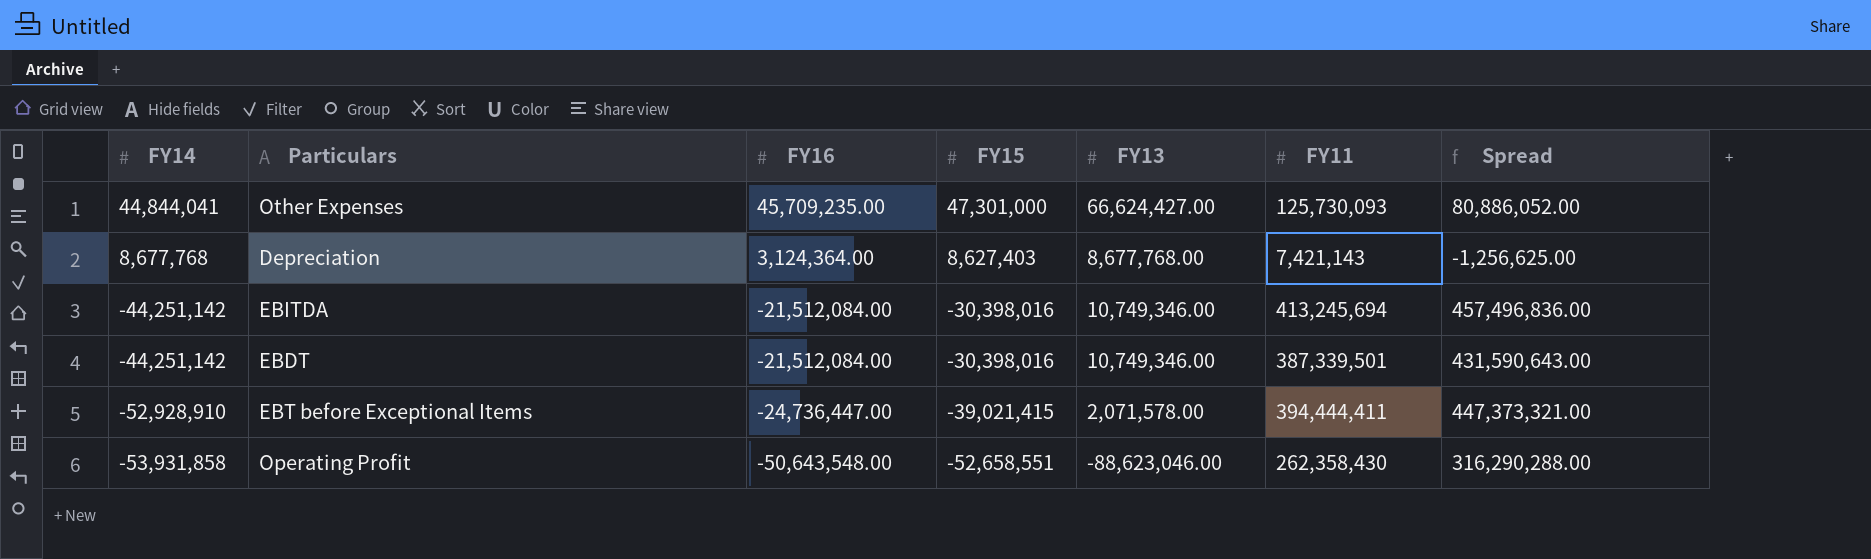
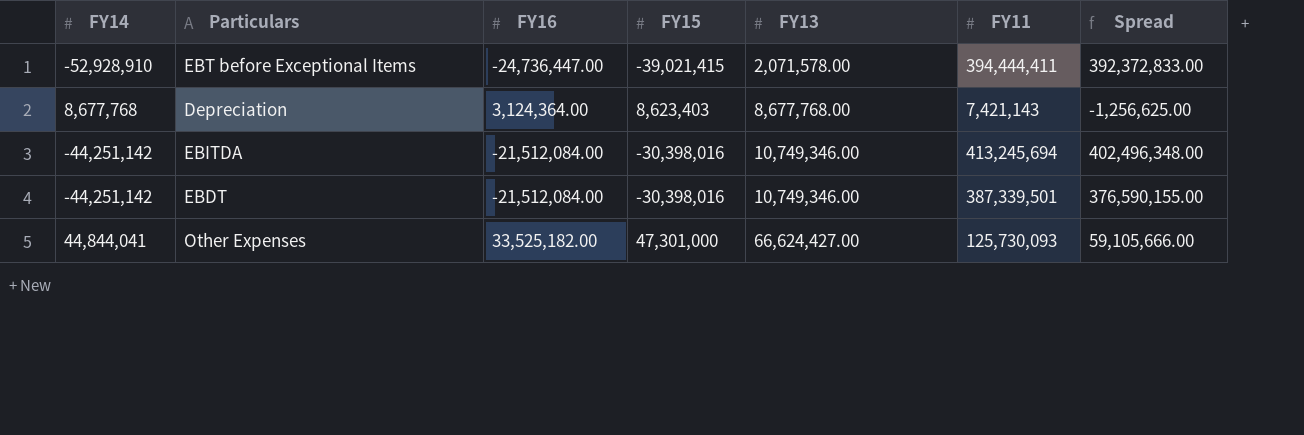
row order: FY14 descending -> FY13 ascending
column Spread | formula: [FY11] - [FY14] -> [FY11] - [FY13]
row Operating Profit: -53,931,858 | -50,643,548.00 | -52,658,551 | -88,623,046.00 | 262,358,430 | 316,290,288.00 -> none
Depreciation | FY15: 8,627,403 -> 8,623,403
Other Expenses | FY16: 45,709,235.00 -> 33,525,182.00

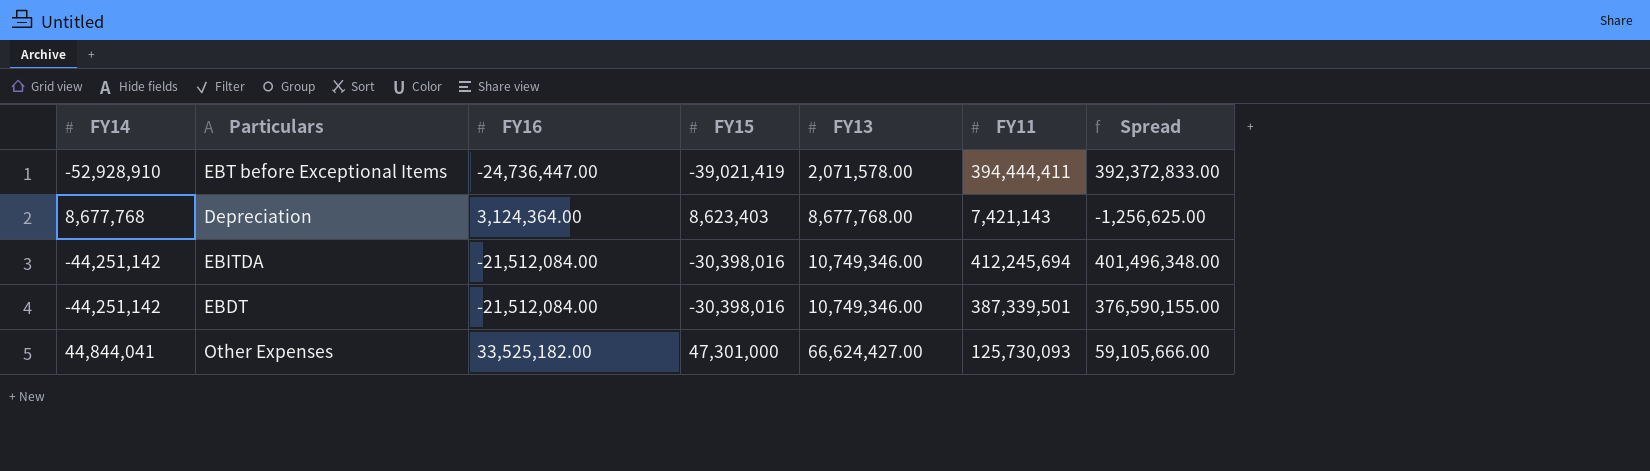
EBT before Exceptional Items | FY15: -39,021,415 -> -39,021,419
EBITDA | FY11: 413,245,694 -> 412,245,694
EBITDA | Spread: 402,496,348.00 -> 401,496,348.00

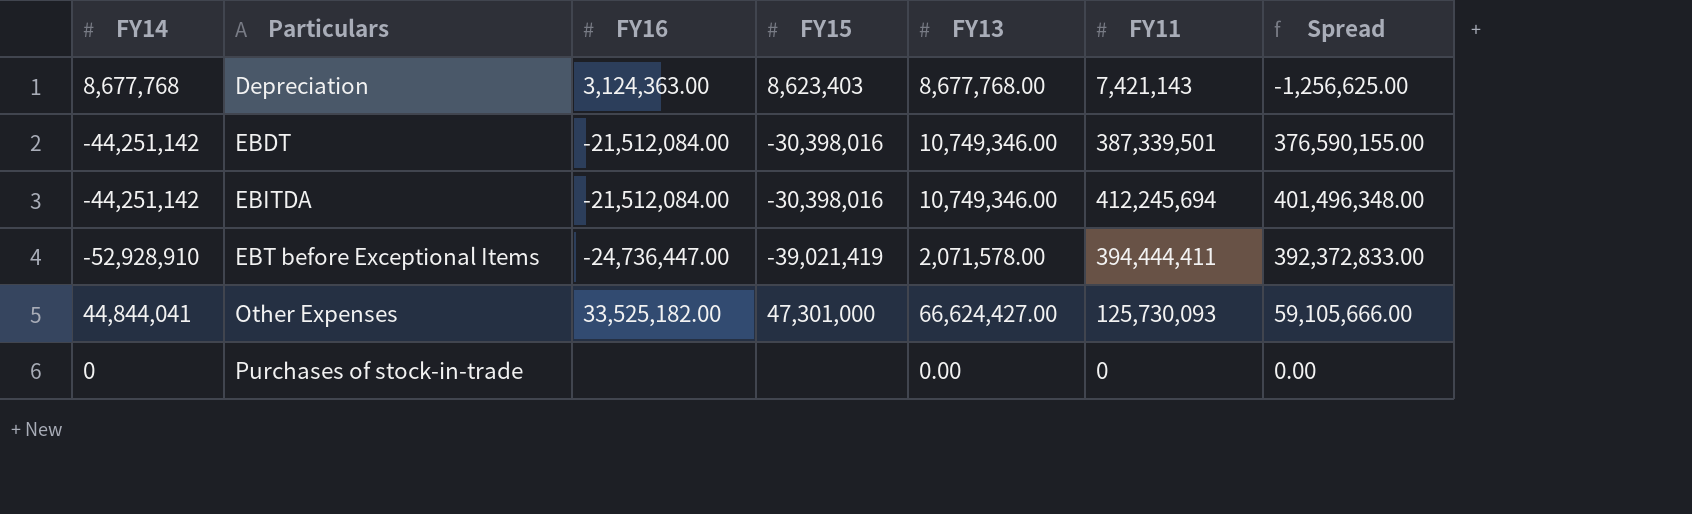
row order: FY13 ascending -> Particulars ascending
Depreciation | FY16: 3,124,364.00 -> 3,124,363.00
row Purchases of stock-in-trade: none -> 0 | none | none | 0.00 | 0 | 0.00

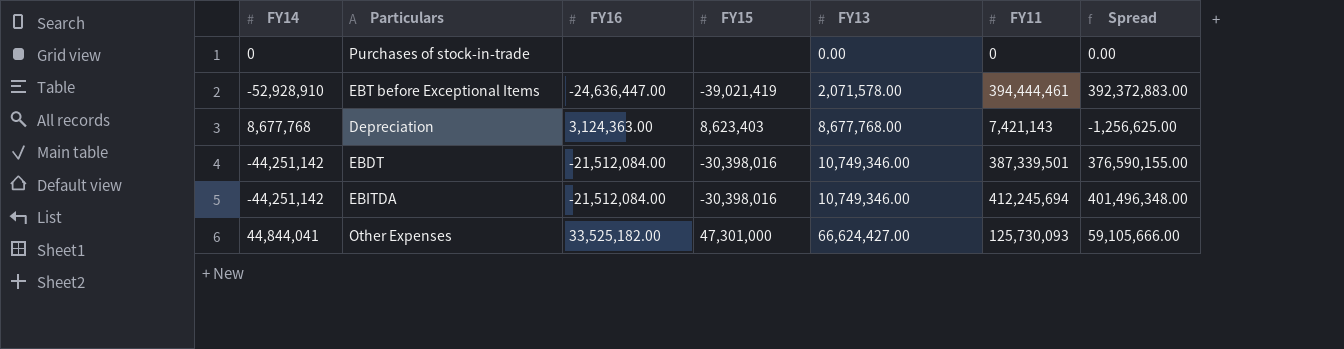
row order: Particulars ascending -> FY13 ascending
EBT before Exceptional Items | FY16: -24,736,447.00 -> -24,636,447.00
EBT before Exceptional Items | FY11: 394,444,411 -> 394,444,461
EBT before Exceptional Items | Spread: 392,372,833.00 -> 392,372,883.00

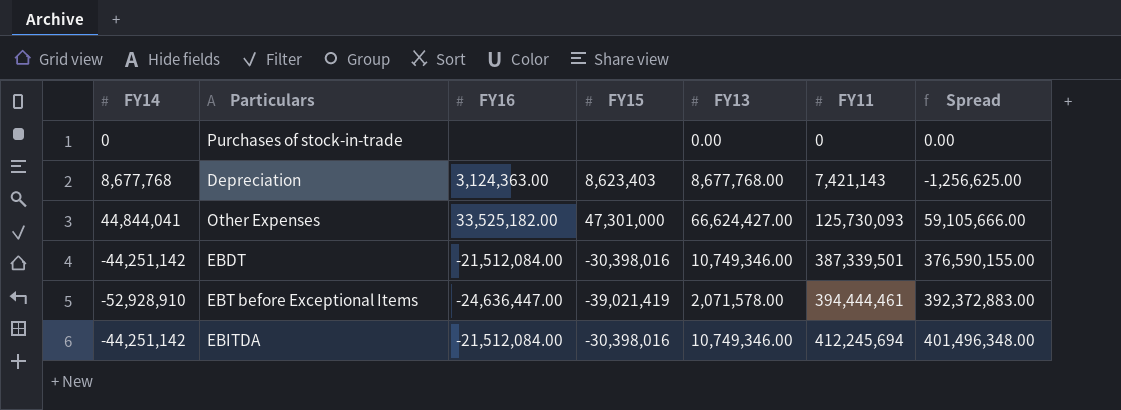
row order: FY13 ascending -> FY11 ascending

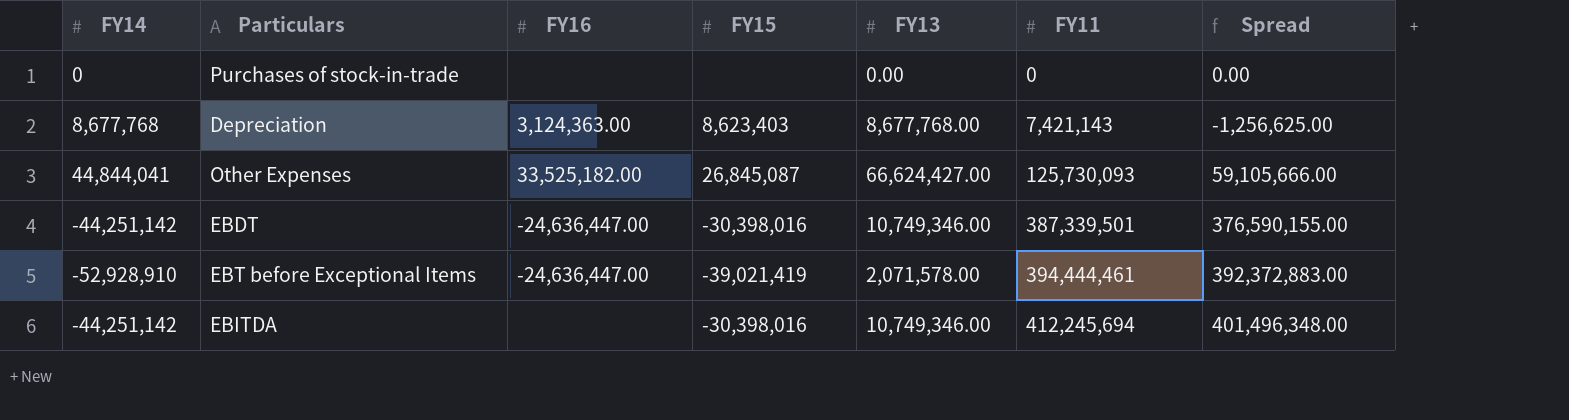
Other Expenses | FY15: 47,301,000 -> 26,845,087
EBDT | FY16: -21,512,084.00 -> -24,636,447.00
EBITDA | FY16: -21,512,084.00 -> none

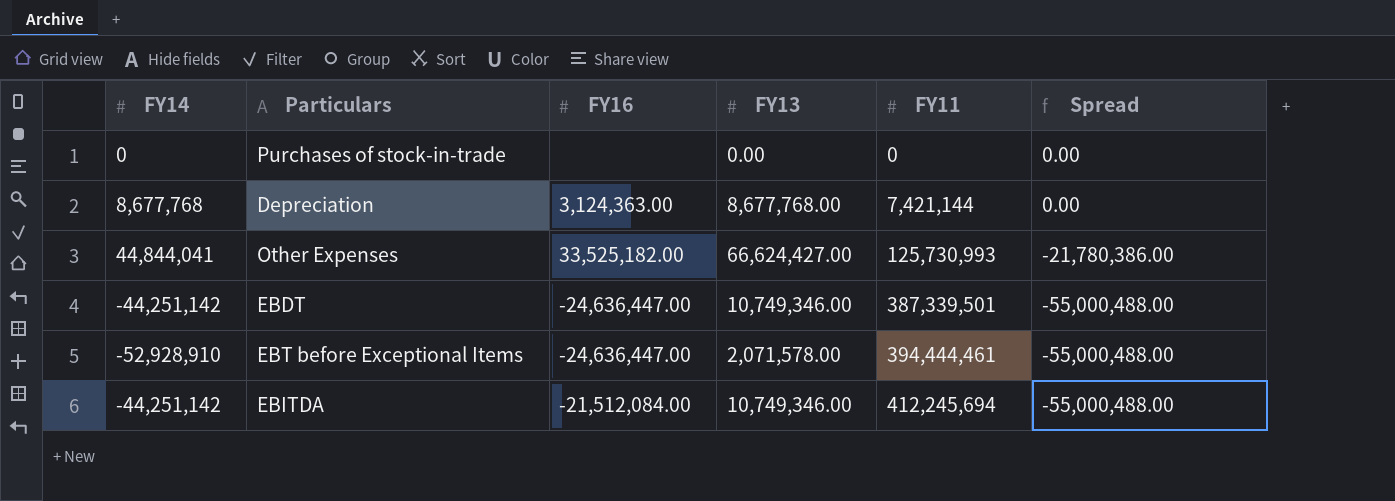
column FY15 | position: 4 -> none
column Spread | formula: [FY11] - [FY13] -> [FY14] - [FY13]
Depreciation | FY11: 7,421,143 -> 7,421,144
Other Expenses | FY11: 125,730,093 -> 125,730,993
EBITDA | FY16: none -> -21,512,084.00

